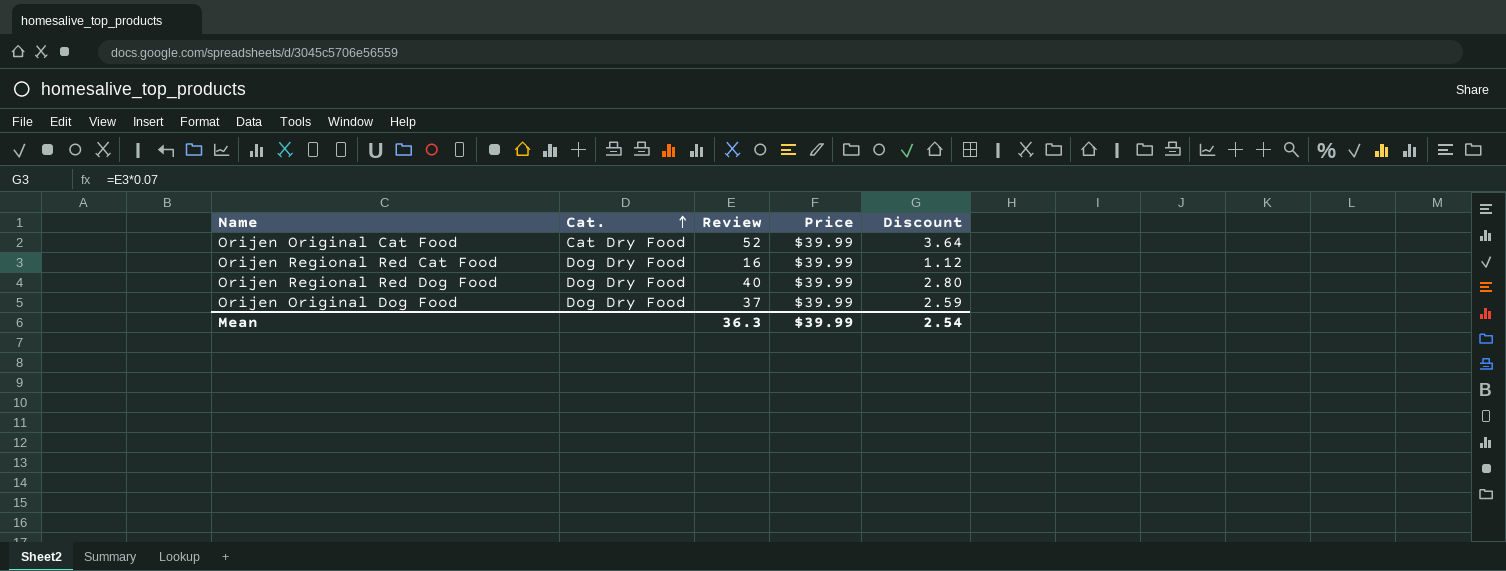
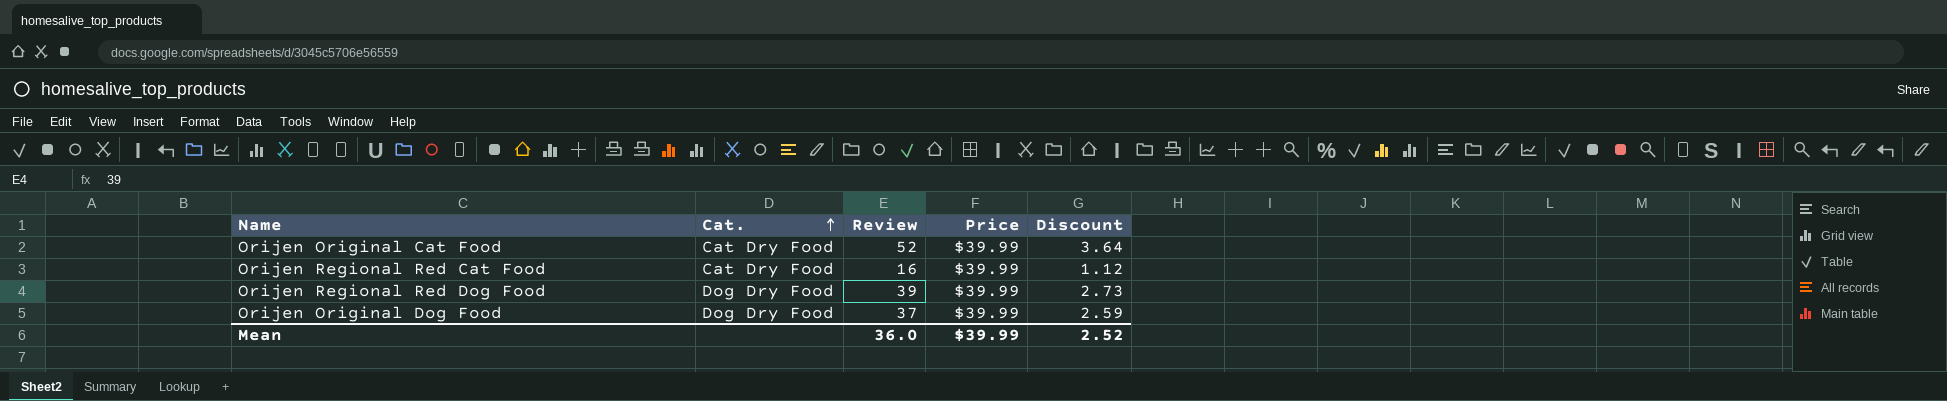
Orijen Regional Red Cat Food | Cat.: Dog Dry Food -> Cat Dry Food
Orijen Regional Red Dog Food | Review: 40 -> 39
Orijen Regional Red Dog Food | Discount: 2.80 -> 2.73
Mean | Review: 36.3 -> 36.0
Mean | Discount: 2.54 -> 2.52

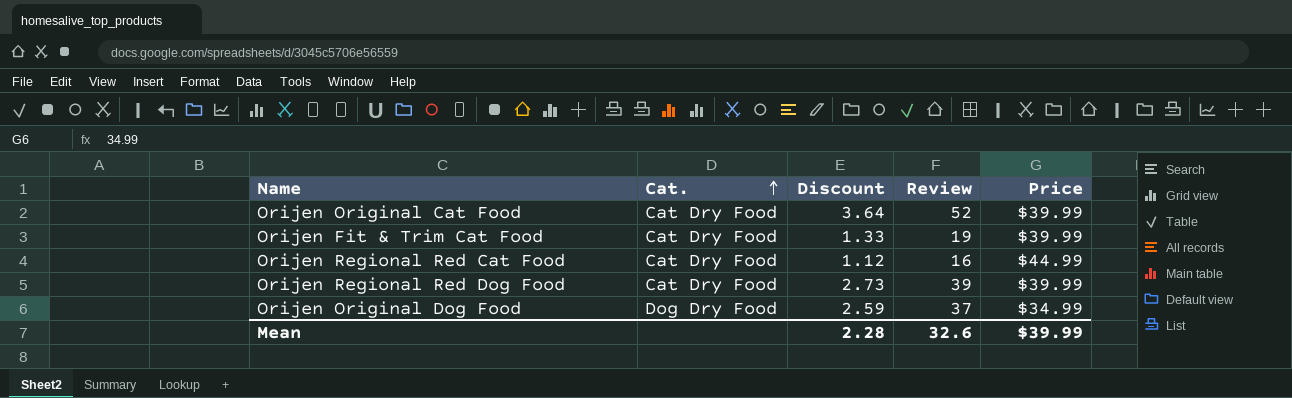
column Discount | position: 5 -> 3
row Orijen Fit & Trim Cat Food: none -> Cat Dry Food | 1.33 | 19 | $39.99
Orijen Regional Red Cat Food | Price: $39.99 -> $44.99
Orijen Regional Red Dog Food | Cat.: Dog Dry Food -> Cat Dry Food
Orijen Original Dog Food | Price: $39.99 -> $34.99
Mean | Discount: 2.52 -> 2.28
Mean | Review: 36.0 -> 32.6

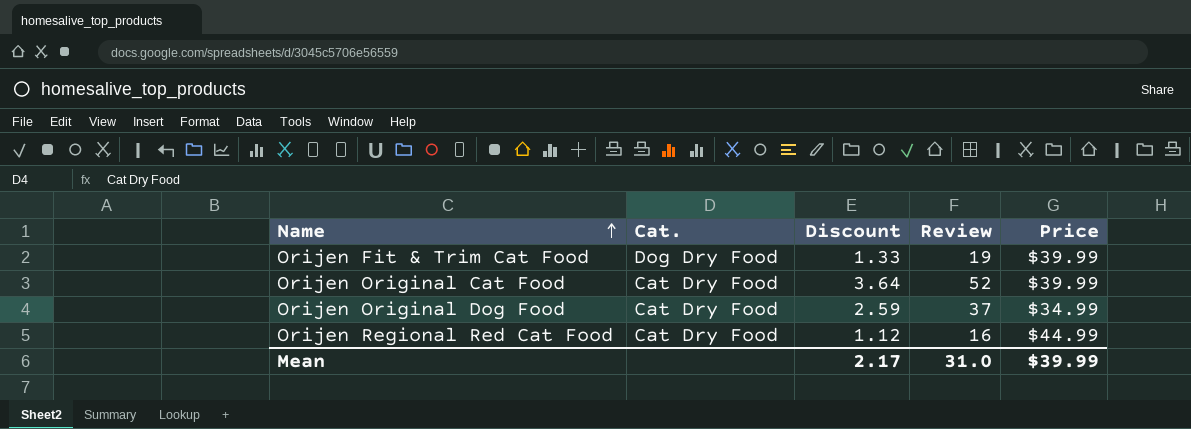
row order: Cat. ascending -> Name ascending
row Orijen Regional Red Dog Food: Cat Dry Food | 2.73 | 39 | $39.99 -> none
Orijen Fit & Trim Cat Food | Cat.: Cat Dry Food -> Dog Dry Food
Orijen Original Dog Food | Cat.: Dog Dry Food -> Cat Dry Food
Mean | Discount: 2.28 -> 2.17
Mean | Review: 32.6 -> 31.0

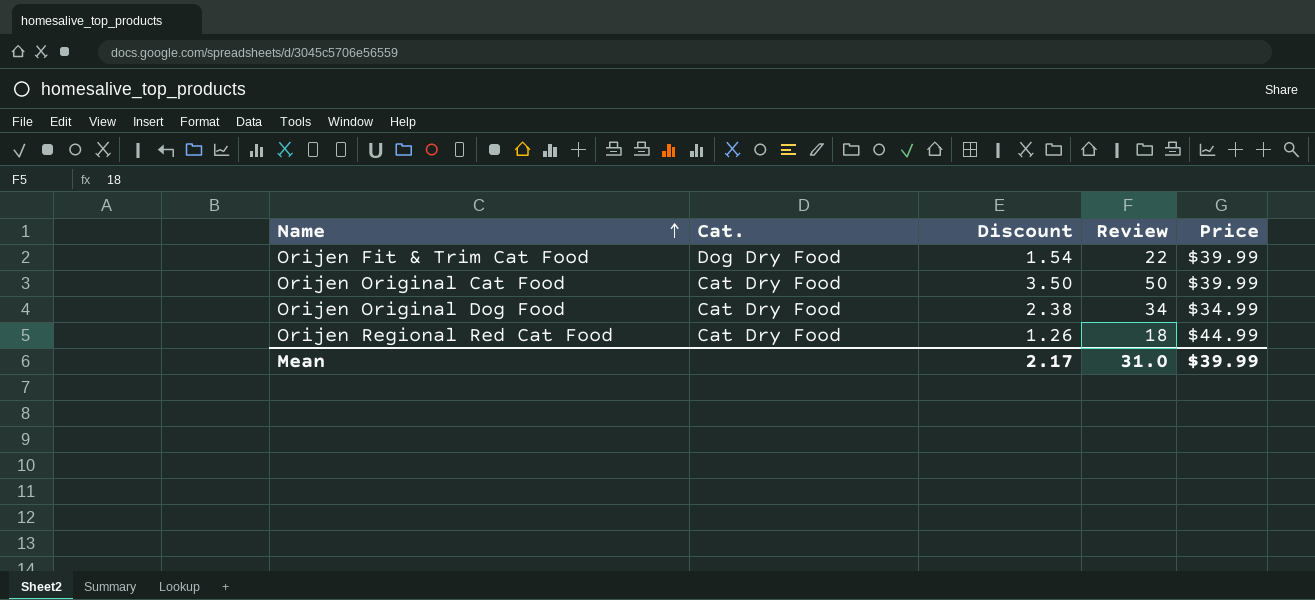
Orijen Fit & Trim Cat Food | Discount: 1.33 -> 1.54
Orijen Fit & Trim Cat Food | Review: 19 -> 22
Orijen Original Cat Food | Discount: 3.64 -> 3.50
Orijen Original Cat Food | Review: 52 -> 50
Orijen Original Dog Food | Discount: 2.59 -> 2.38
Orijen Original Dog Food | Review: 37 -> 34
Orijen Regional Red Cat Food | Discount: 1.12 -> 1.26
Orijen Regional Red Cat Food | Review: 16 -> 18

